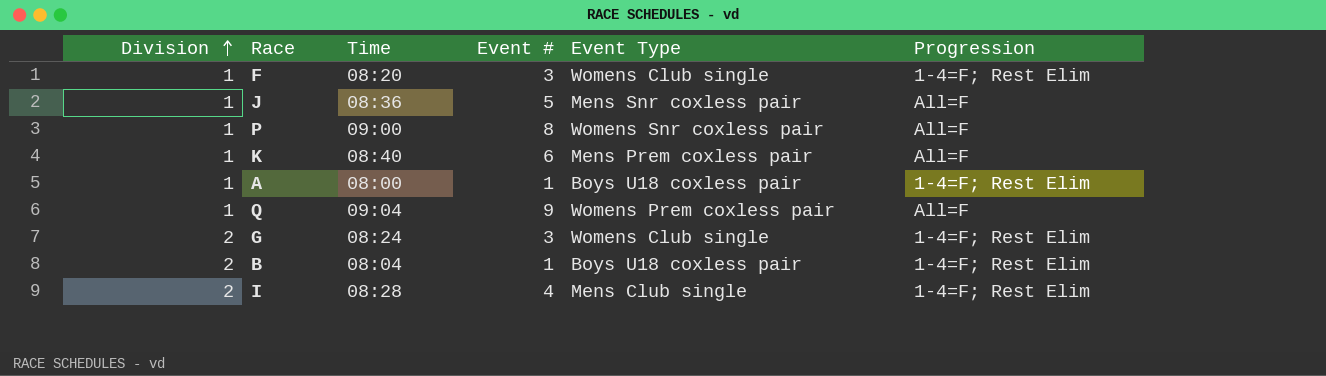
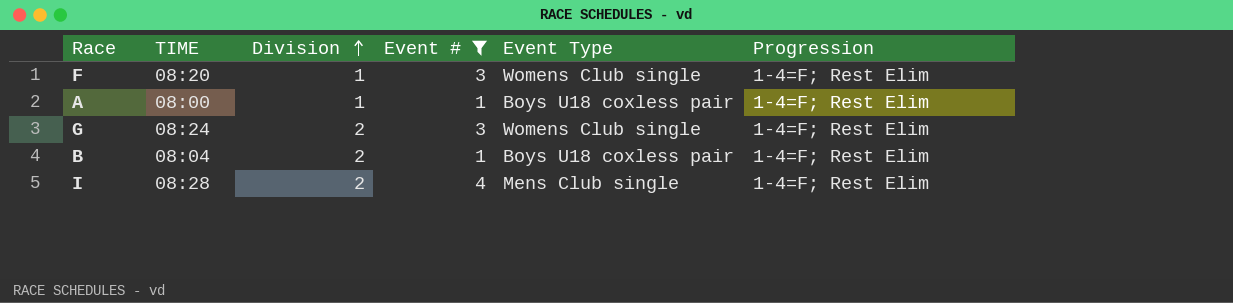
filter: none -> Event # <= 4
column name: Time -> TIME
column Division | position: 1 -> 3

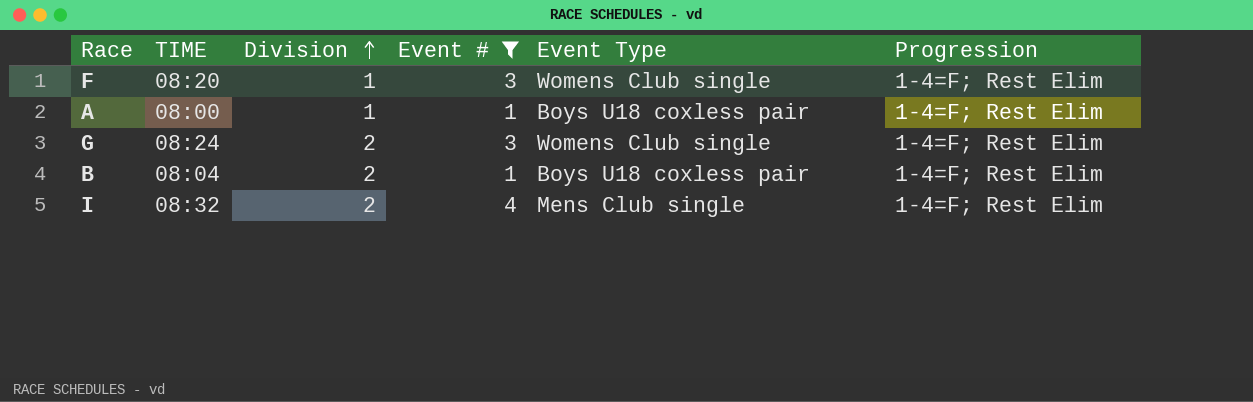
I | TIME: 08:28 -> 08:32

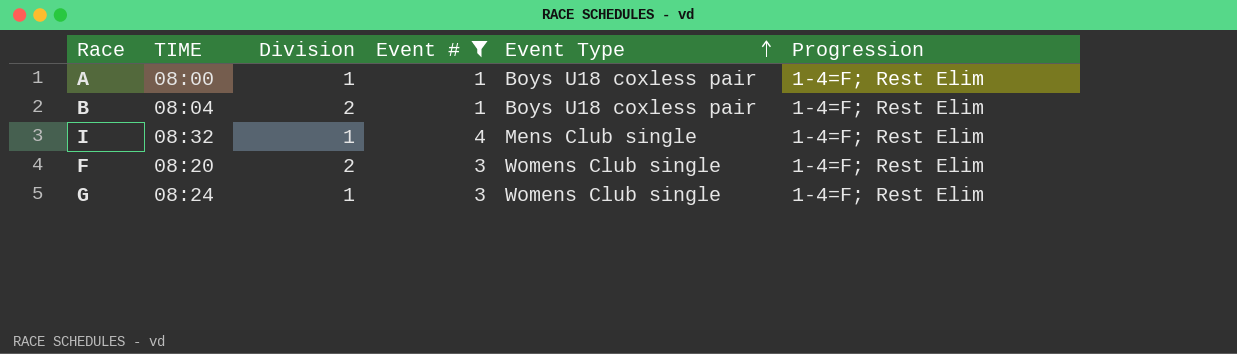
row order: Division ascending -> Event Type ascending
I | Division: 2 -> 1
F | Division: 1 -> 2
G | Division: 2 -> 1

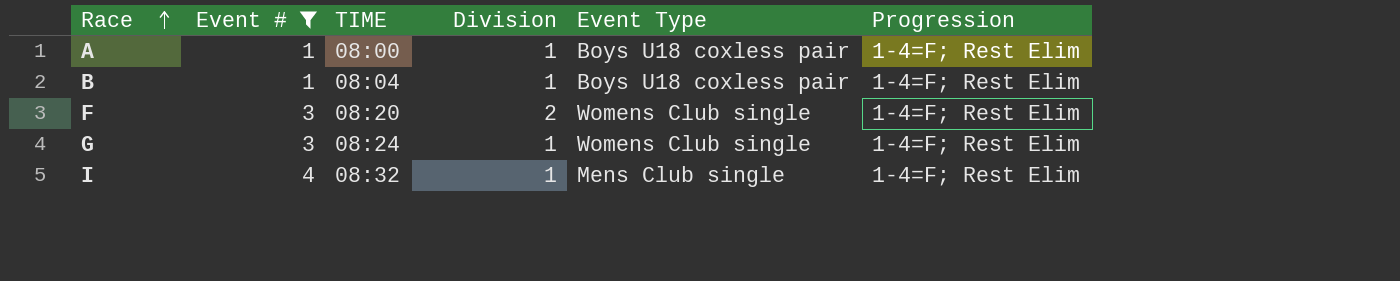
row order: Event Type ascending -> Race ascending
column Event # | position: 4 -> 2
B | Division: 2 -> 1

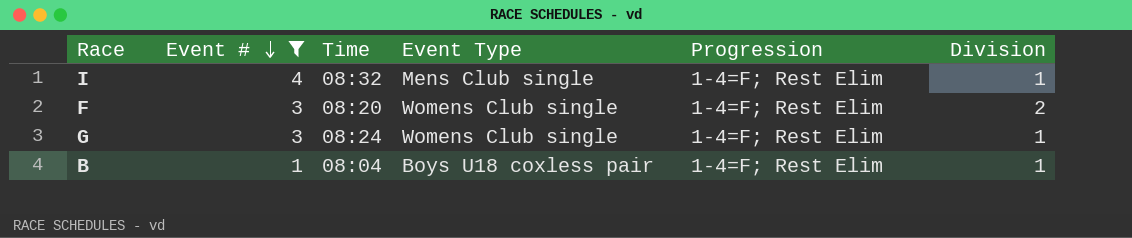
row order: Race ascending -> Event # descending
column name: TIME -> Time
column Division | position: 4 -> 6
row A: 1 | 08:00 | 1 | Boys U18 coxless pair | 1-4=F; Rest Elim -> none

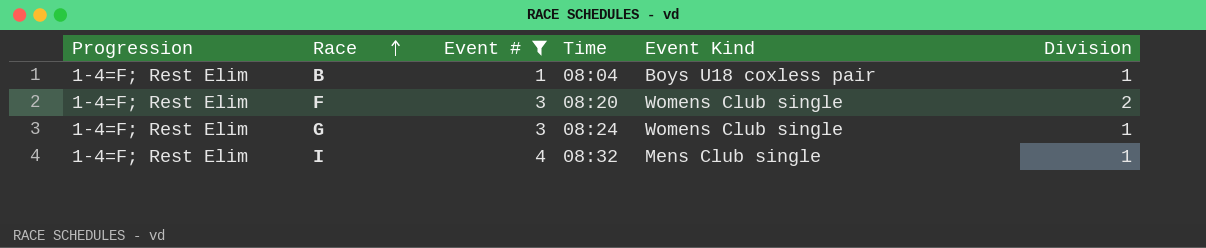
row order: Event # descending -> Race ascending
column Progression | position: 5 -> 1
column name: Event Type -> Event Kind

